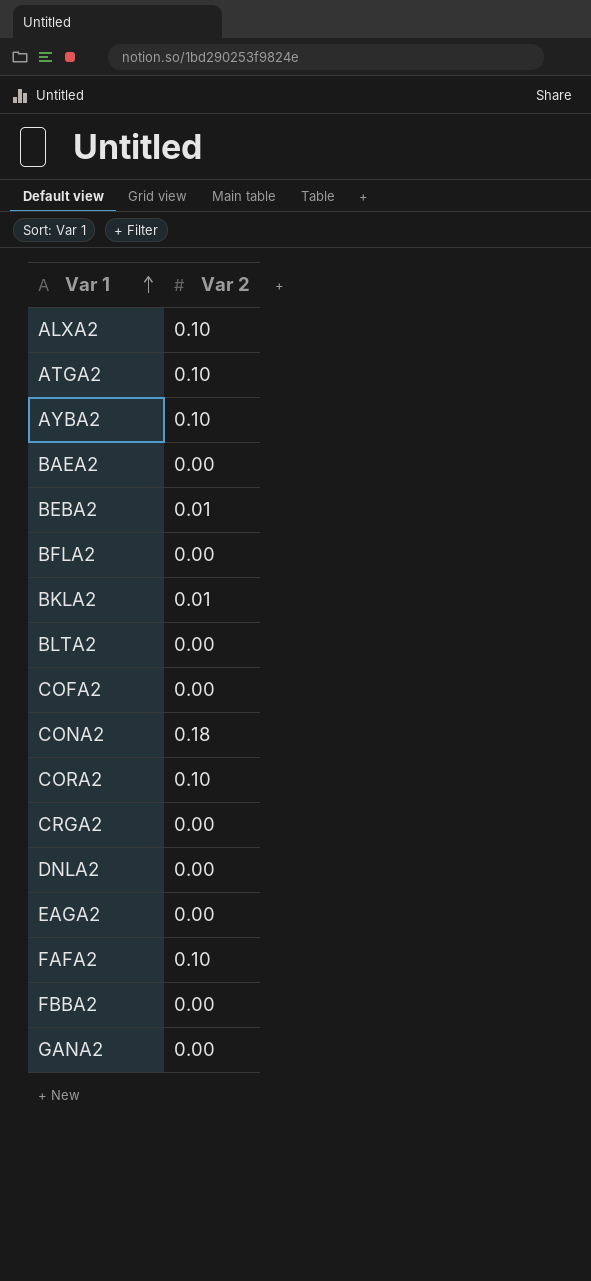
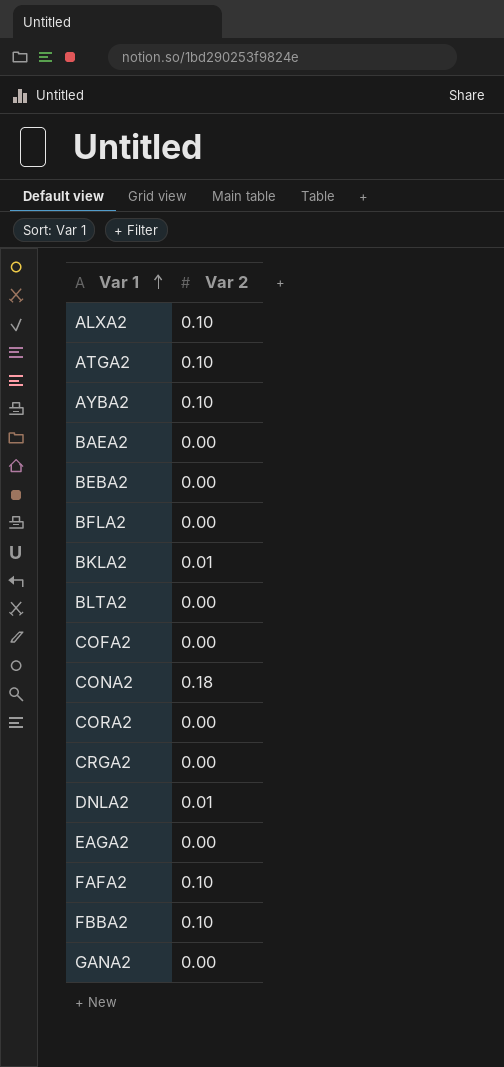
BEBA2 | Var 2: 0.01 -> 0.00
CORA2 | Var 2: 0.10 -> 0.00
DNLA2 | Var 2: 0.00 -> 0.01
FBBA2 | Var 2: 0.00 -> 0.10

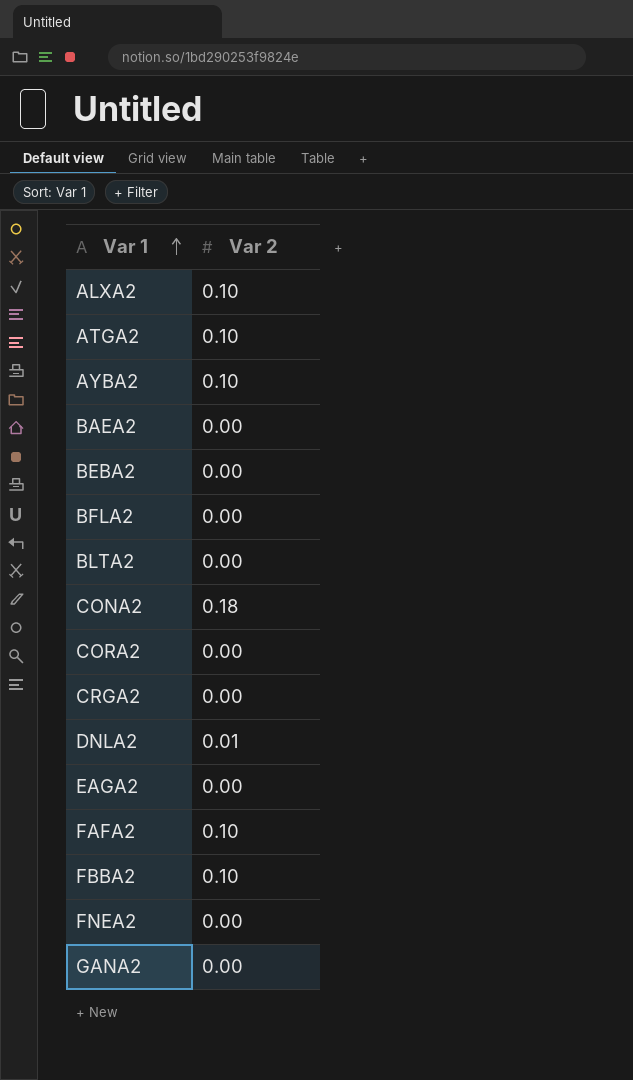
row BKLA2: 0.01 -> none
row COFA2: 0.00 -> none
row FNEA2: none -> 0.00

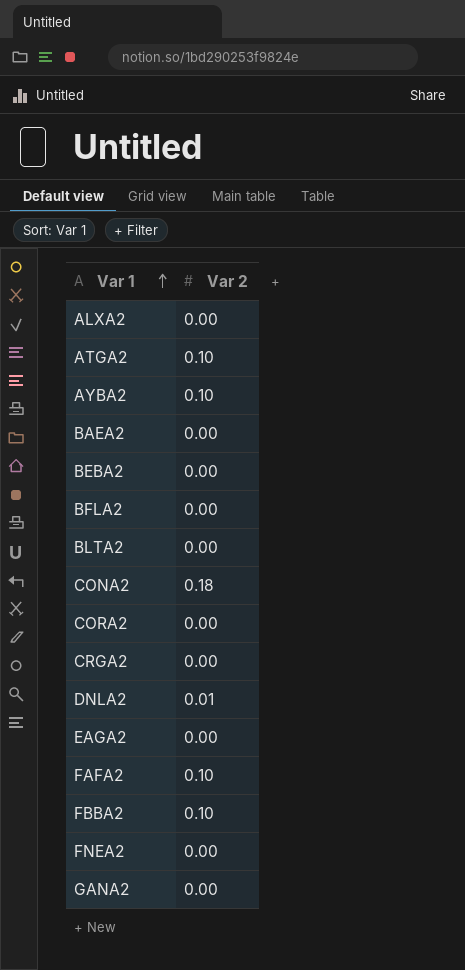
ALXA2 | Var 2: 0.10 -> 0.00

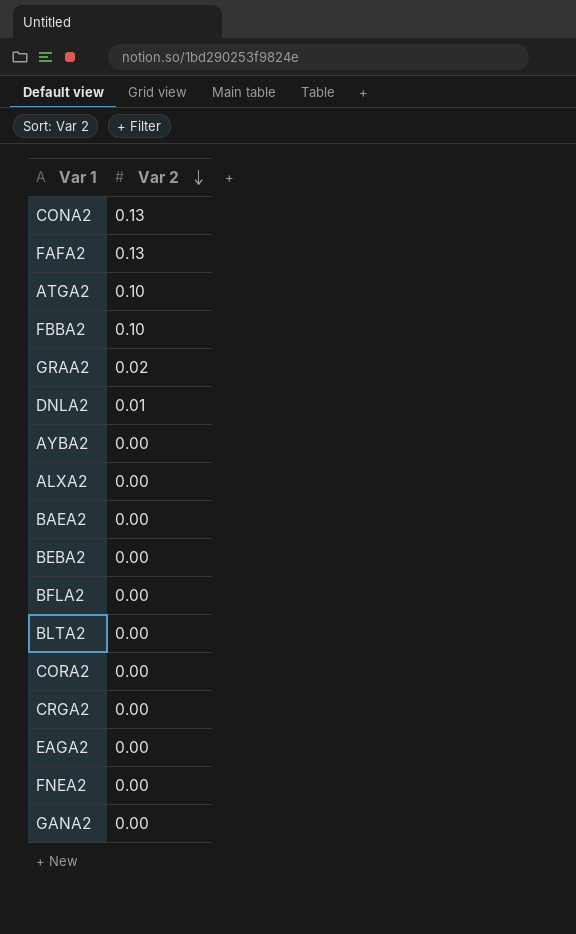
row order: Var 1 ascending -> Var 2 descending
CONA2 | Var 2: 0.18 -> 0.13
FAFA2 | Var 2: 0.10 -> 0.13
row GRAA2: none -> 0.02
AYBA2 | Var 2: 0.10 -> 0.00

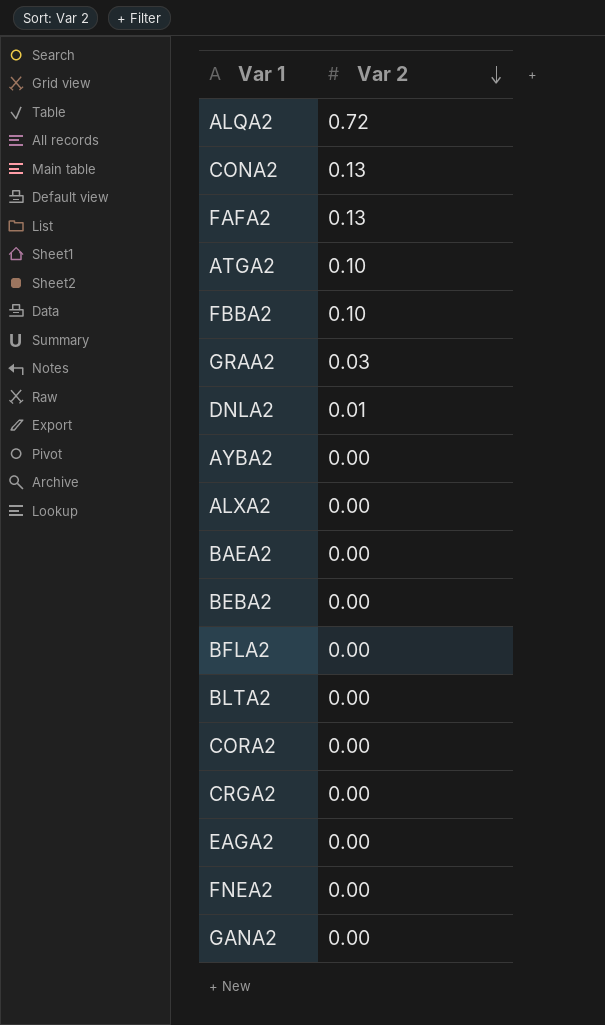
row ALQA2: none -> 0.72
GRAA2 | Var 2: 0.02 -> 0.03

